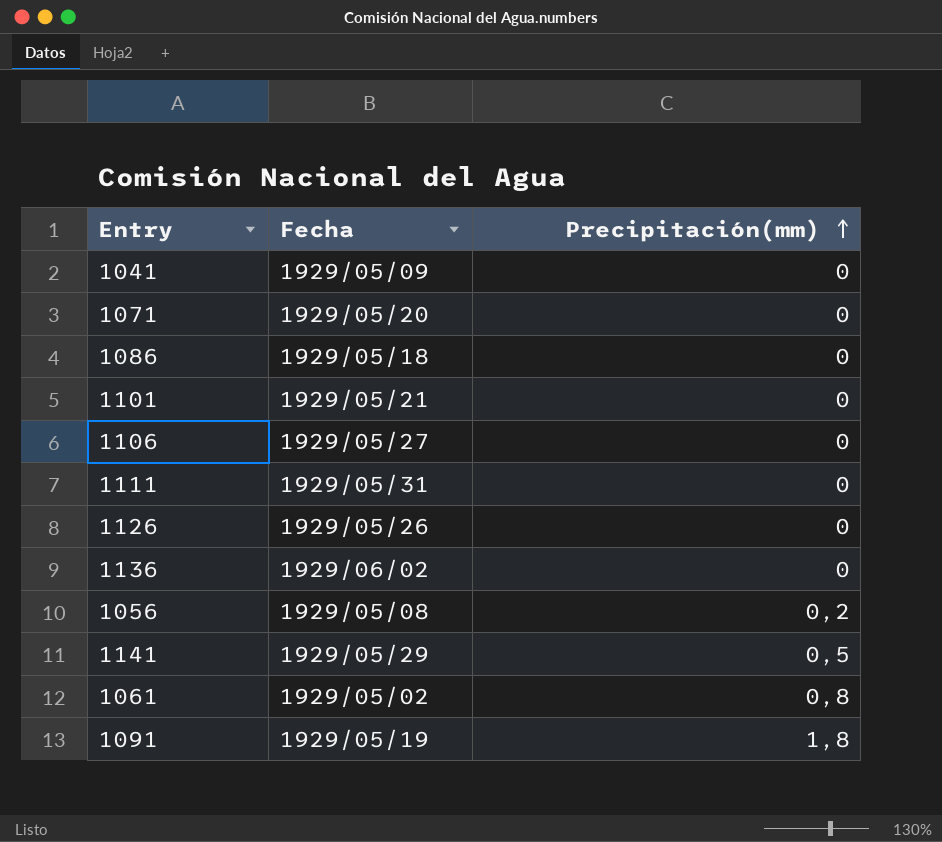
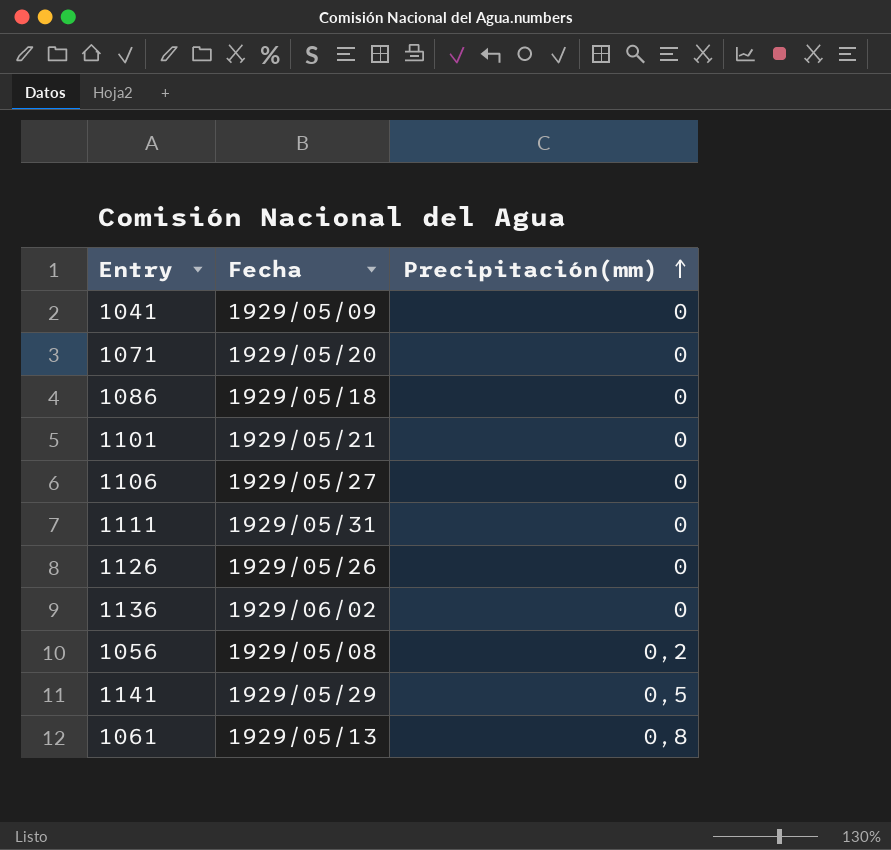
row 1091: 1929/05/19 | 1,8 -> none
1061 | Fecha: 1929/05/02 -> 1929/05/13

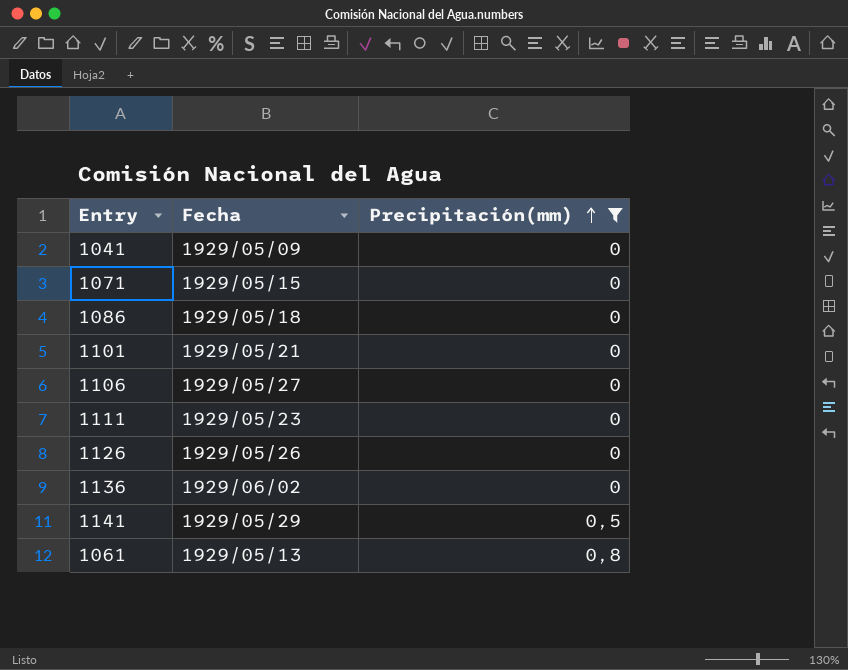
filter: none -> Precipitación(mm) != 0,2
1071 | Fecha: 1929/05/20 -> 1929/05/15
1111 | Fecha: 1929/05/31 -> 1929/05/23

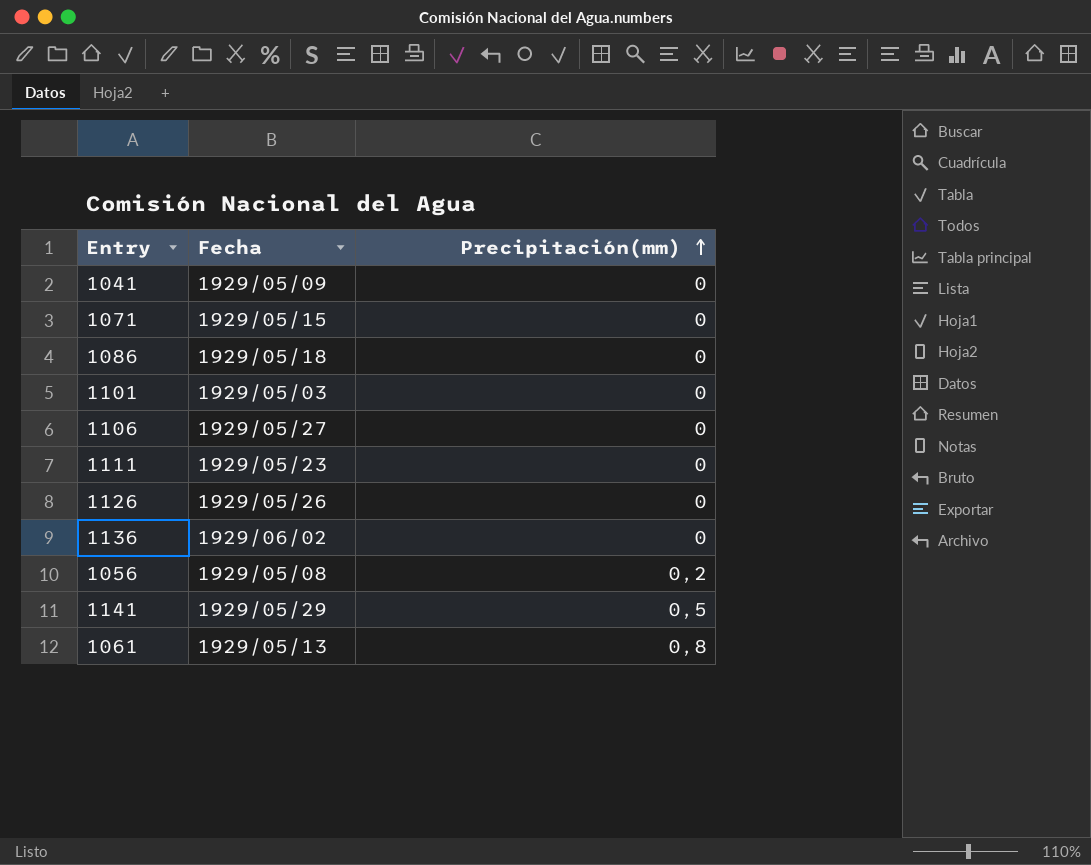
filter: Precipitación(mm) != 0,2 -> none
1101 | Fecha: 1929/05/21 -> 1929/05/03

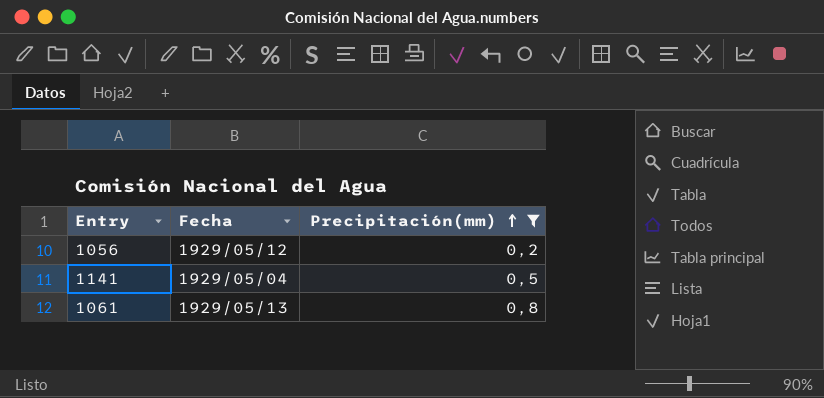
filter: none -> Precipitación(mm) != 0
1056 | Fecha: 1929/05/08 -> 1929/05/12
1141 | Fecha: 1929/05/29 -> 1929/05/04

